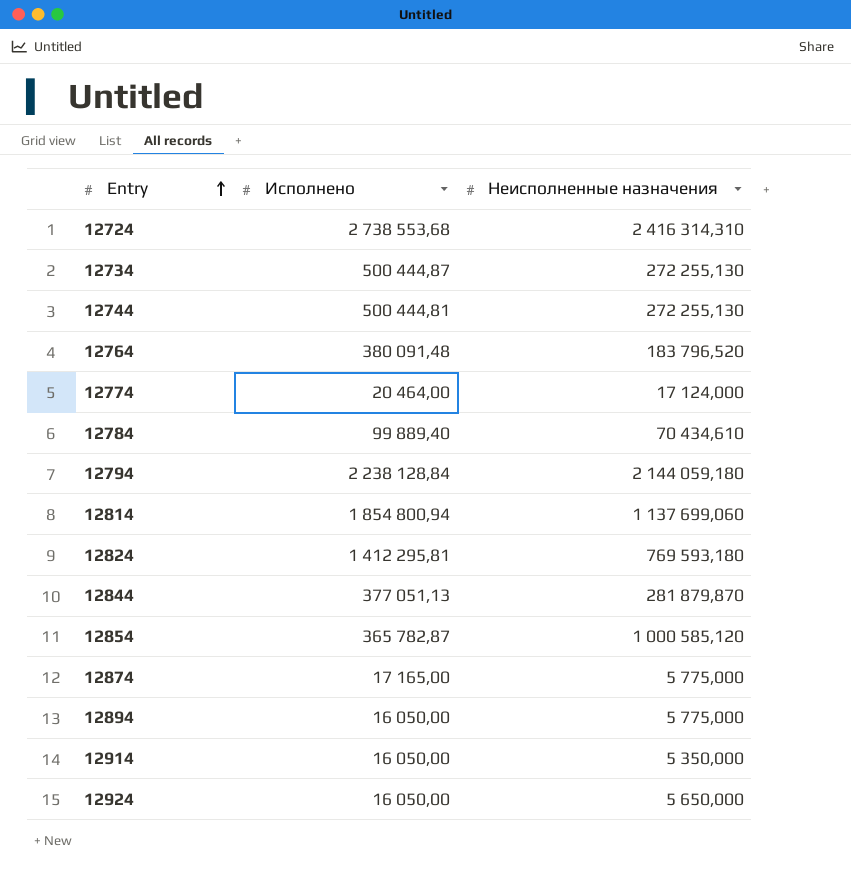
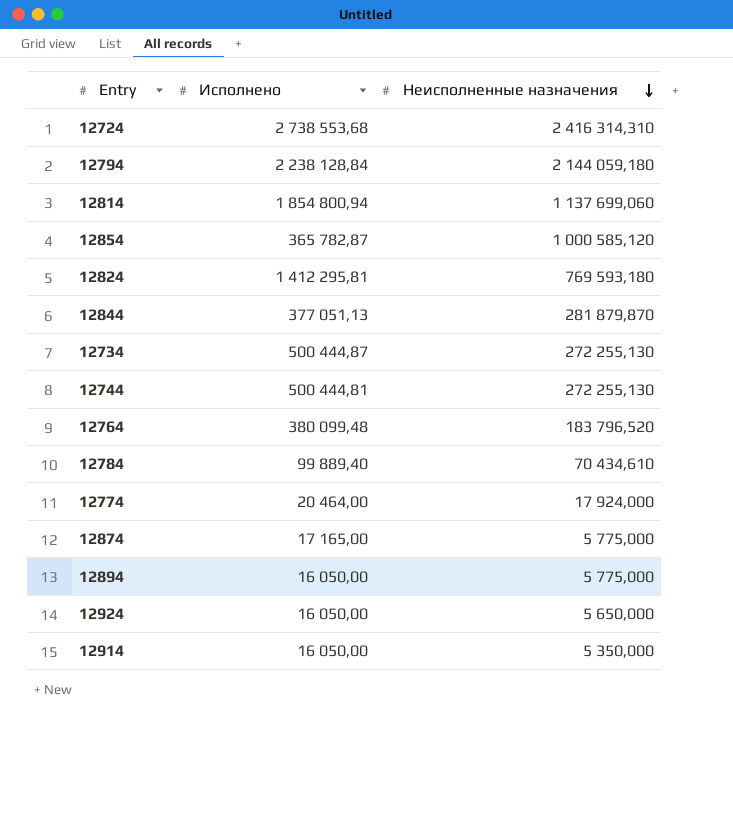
row order: Entry ascending -> Неисполненные назначения descending
12764 | Исполнено: 380 091,48 -> 380 099,48
12774 | Неисполненные назначения: 17 124,000 -> 17 924,000

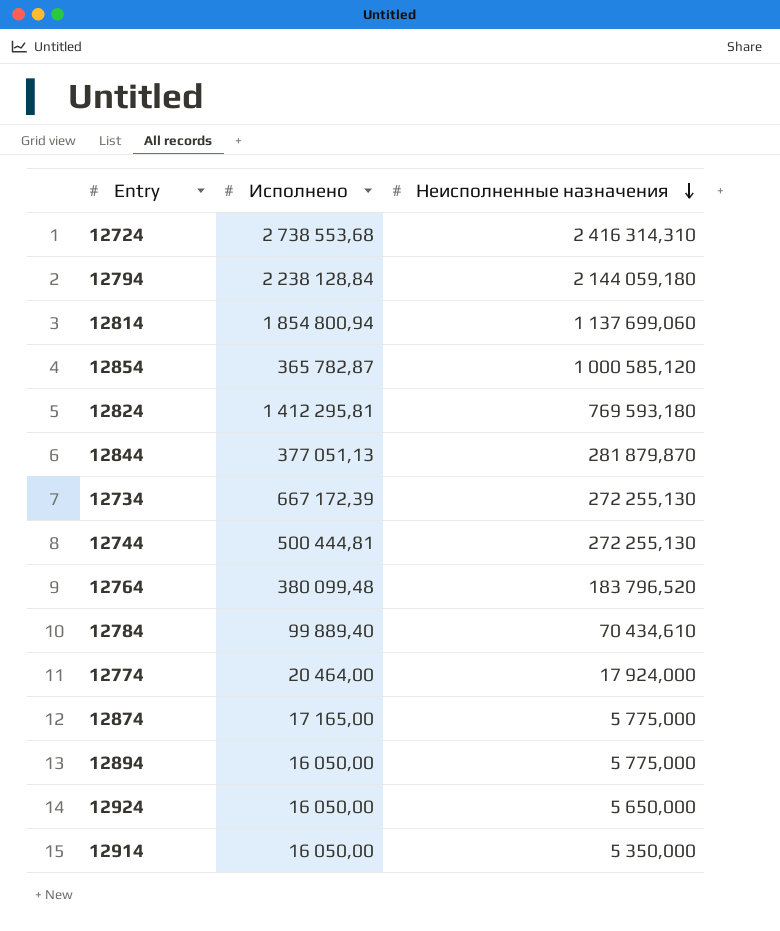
12734 | Исполнено: 500 444,87 -> 667 172,39

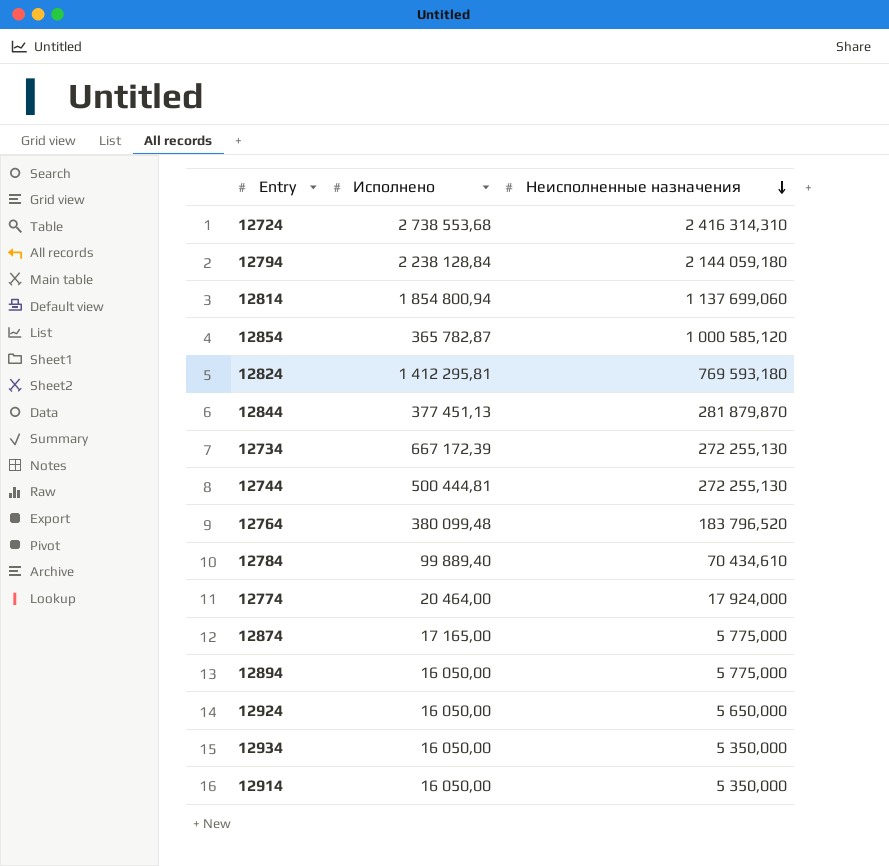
12844 | Исполнено: 377 051,13 -> 377 451,13
row 12934: none -> 16 050,00 | 5 350,000

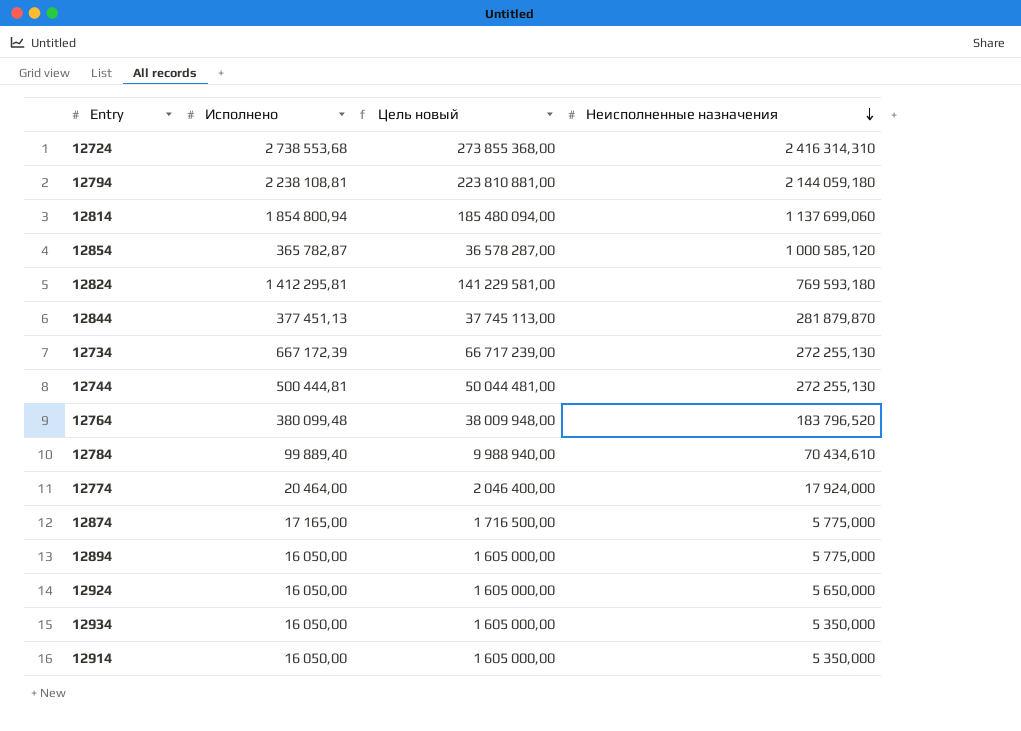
column Цель новый | formula: none -> [Исполнено] * 100
12794 | Исполнено: 2 238 128,84 -> 2 238 108,81

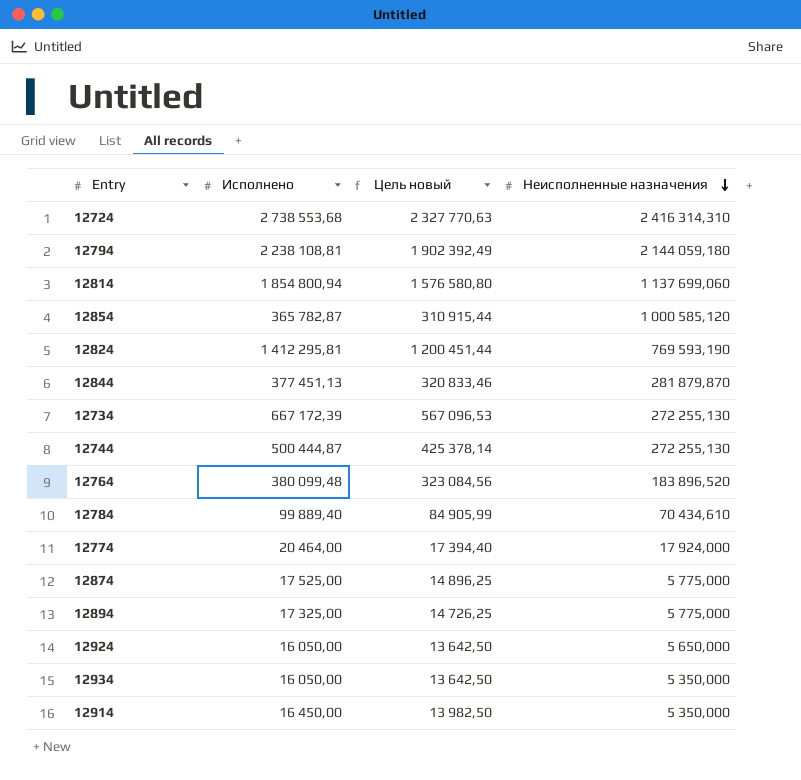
column Цель новый | formula: [Исполнено] * 100 -> [Исполнено] * 0,85
12824 | Неисполненные назначения: 769 593,180 -> 769 593,190
12744 | Исполнено: 500 444,81 -> 500 444,87
12764 | Неисполненные назначения: 183 796,520 -> 183 896,520
12874 | Исполнено: 17 165,00 -> 17 525,00
12894 | Исполнено: 16 050,00 -> 17 325,00
12914 | Исполнено: 16 050,00 -> 16 450,00

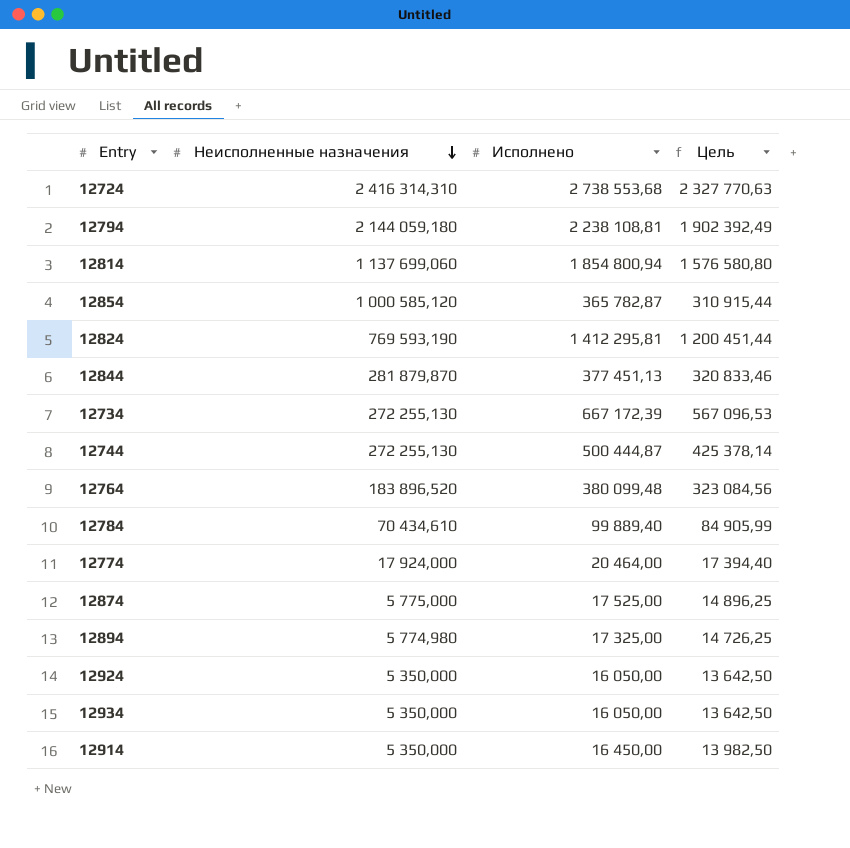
column Неисполненные назначения | position: 4 -> 2
column name: Цель новый -> Цель
12894 | Неисполненные назначения: 5 775,000 -> 5 774,980
12924 | Неисполненные назначения: 5 650,000 -> 5 350,000

